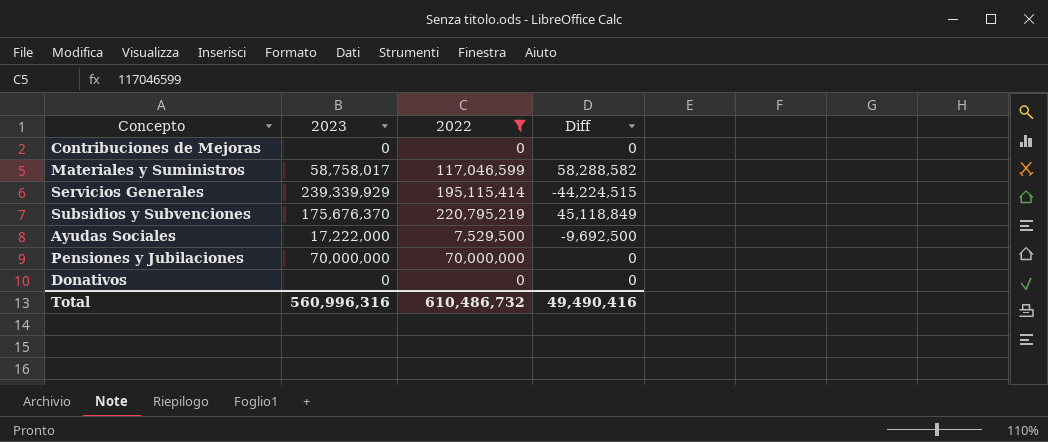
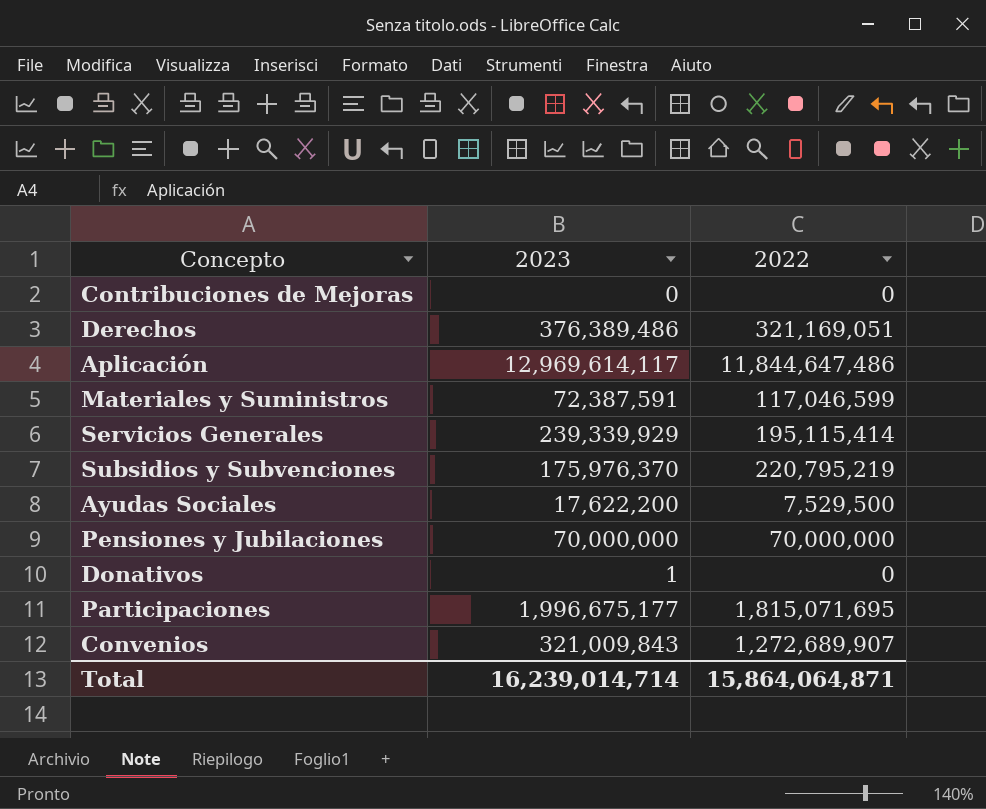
filter: 2022 <= 220,795,219 -> none
column Diff | formula: [2022] - [2023] -> none
Materiales y Suministros | 2023: 58,758,017 -> 72,387,591
Subsidios y Subvenciones | 2023: 175,676,370 -> 175,976,370
Ayudas Sociales | 2023: 17,222,000 -> 17,622,200
Donativos | 2023: 0 -> 1
Total | 2023: 560,996,316 -> 16,239,014,714
Total | 2022: 610,486,732 -> 15,864,064,871

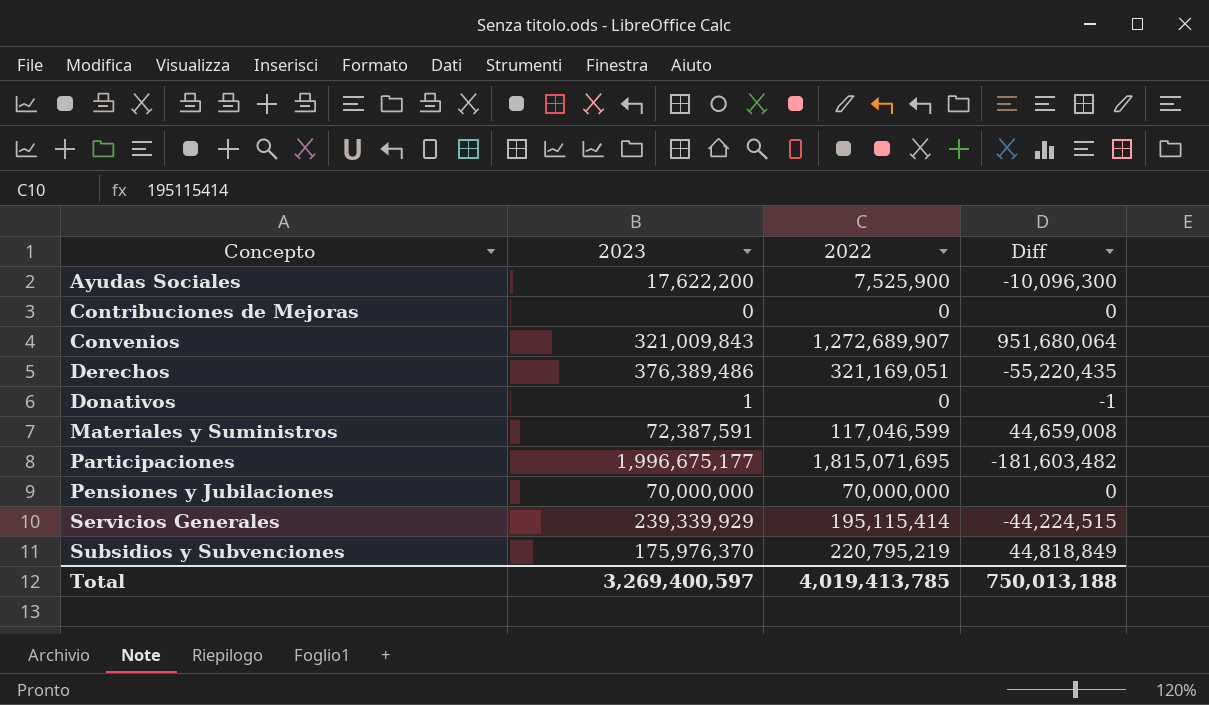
row order: none -> Concepto ascending
column Diff | formula: none -> [2022] - [2023]
row Aplicación: 12,969,614,117 | 11,844,647,486 -> none
Ayudas Sociales | 2022: 7,529,500 -> 7,525,900
Total | 2023: 16,239,014,714 -> 3,269,400,597
Total | 2022: 15,864,064,871 -> 4,019,413,785

